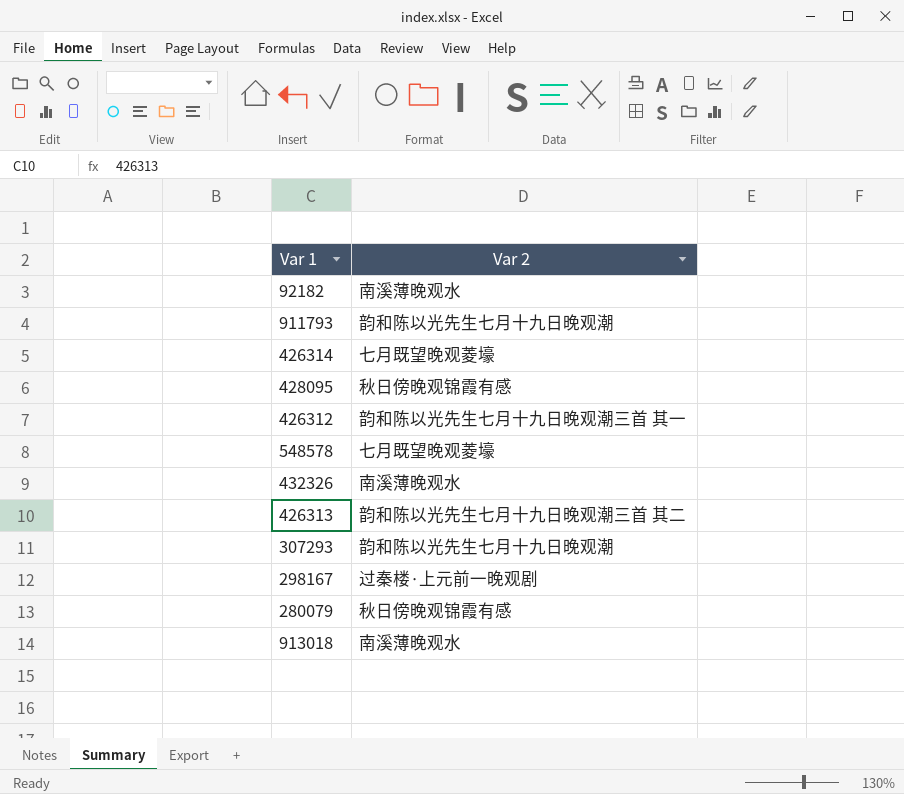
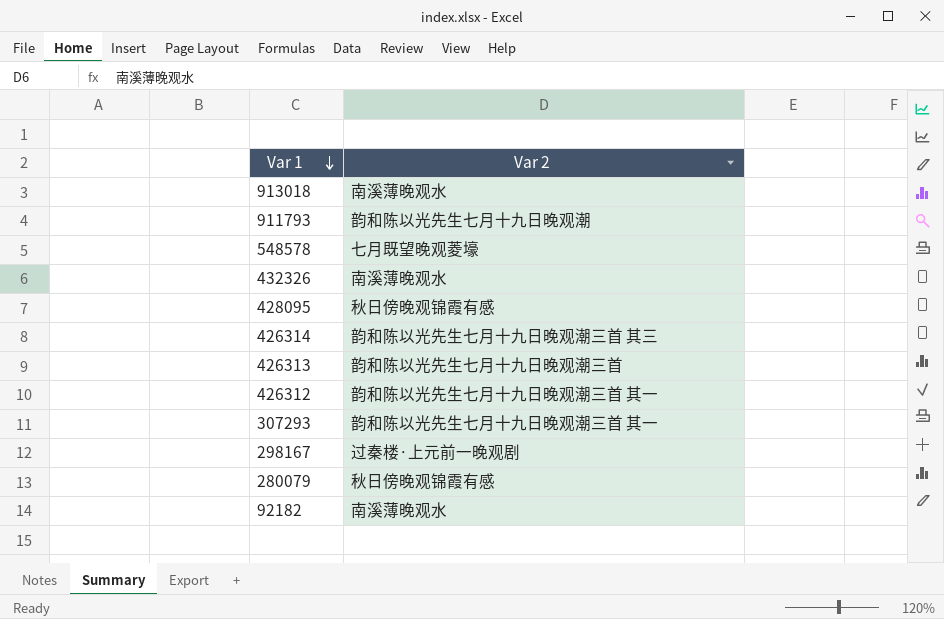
row order: none -> Var 1 descending
426314 | Var 2: 七月既望晚观菱壕 -> 韵和陈以光先生七月十九日晚观潮三首 其三
426313 | Var 2: 韵和陈以光先生七月十九日晚观潮三首 其二 -> 韵和陈以光先生七月十九日晚观潮三首
307293 | Var 2: 韵和陈以光先生七月十九日晚观潮 -> 韵和陈以光先生七月十九日晚观潮三首 其一

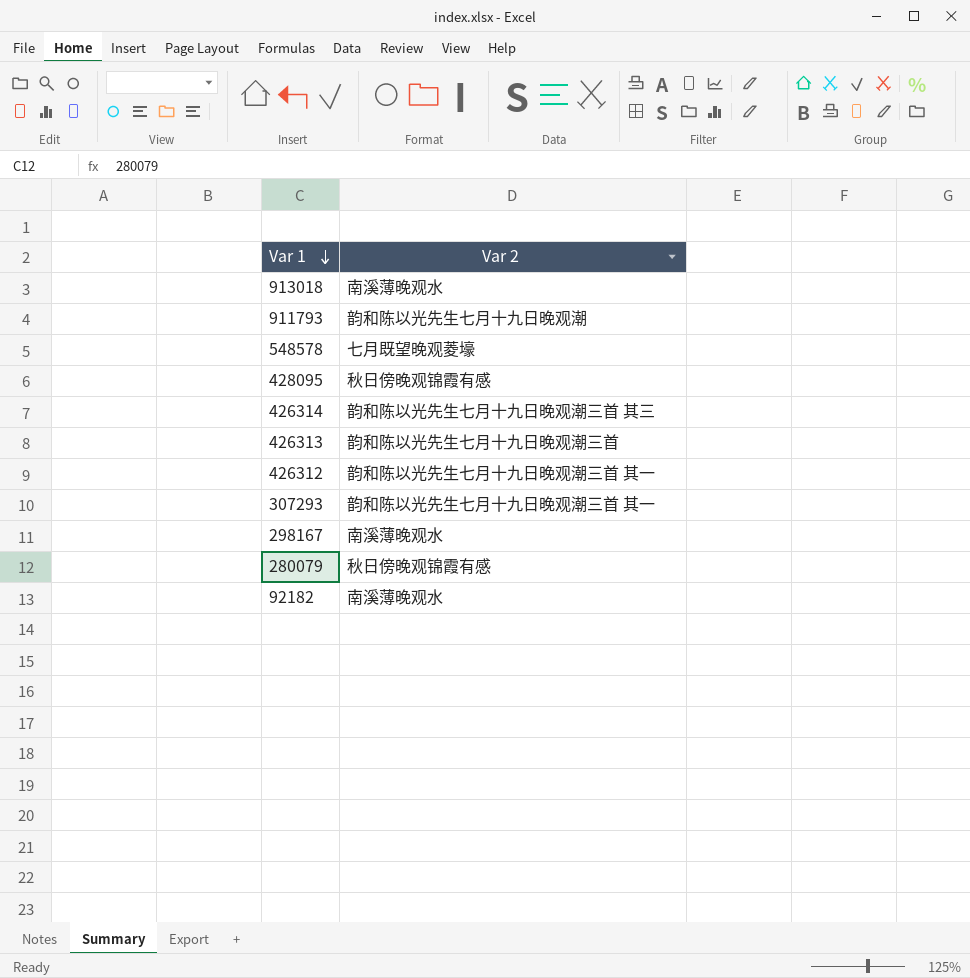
row 432326: 南溪薄晚观水 -> none
298167 | Var 2: 过秦楼·上元前一晚观剧 -> 南溪薄晚观水

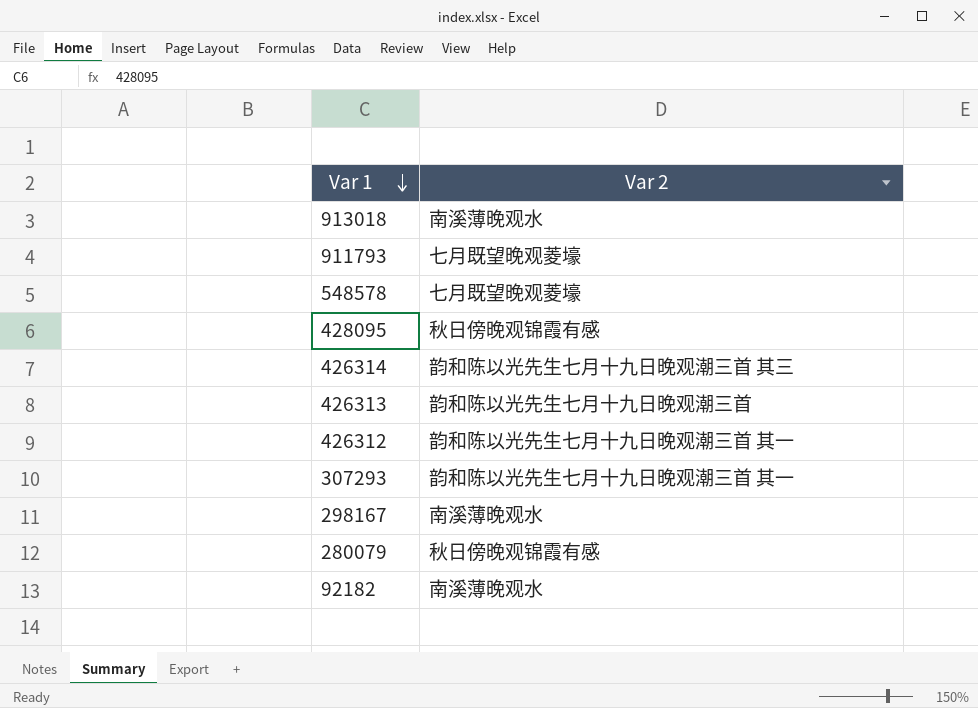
911793 | Var 2: 韵和陈以光先生七月十九日晚观潮 -> 七月既望晚观菱壕

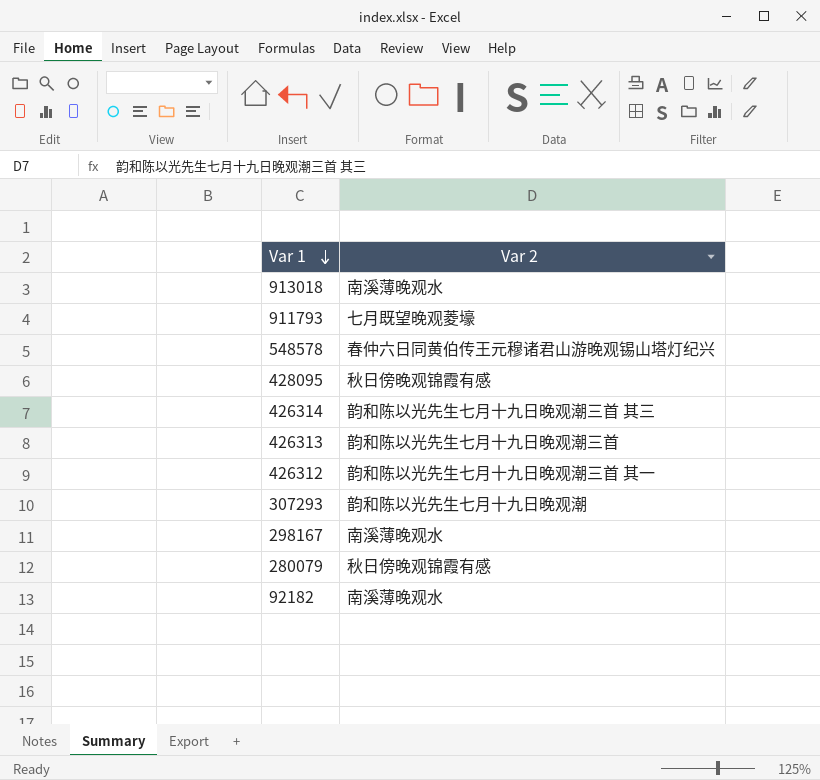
548578 | Var 2: 七月既望晚观菱壕 -> 春仲六日同黄伯传王元穆诸君山游晚观锡山塔灯纪兴
307293 | Var 2: 韵和陈以光先生七月十九日晚观潮三首 其一 -> 韵和陈以光先生七月十九日晚观潮

